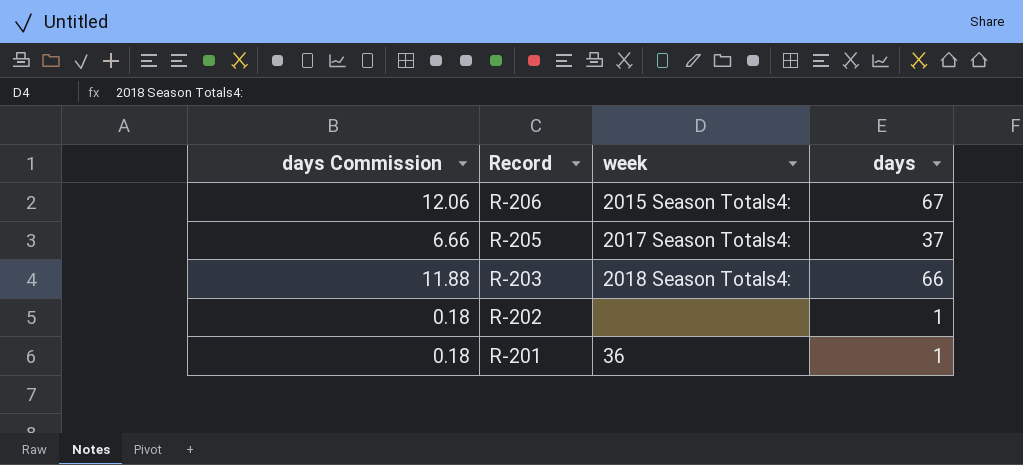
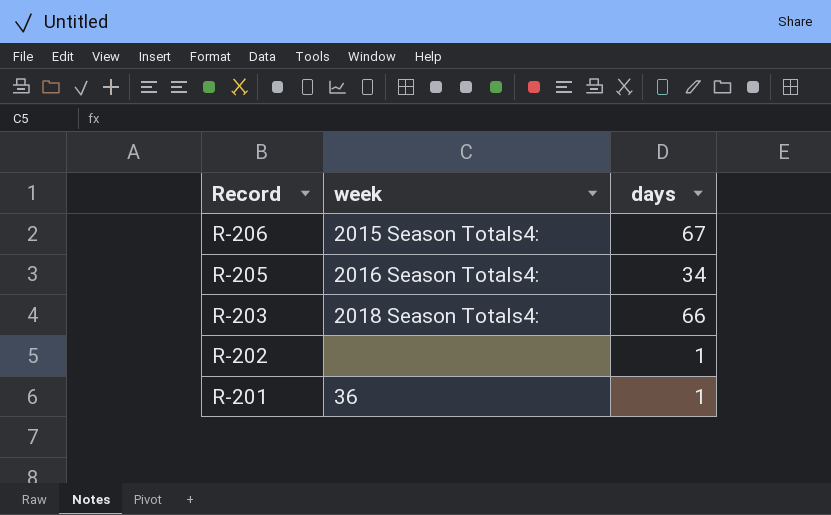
column days Commission | formula: [days] * 0.18 -> none
R-205 | week: 2017 Season Totals4: -> 2016 Season Totals4:
R-205 | days: 37 -> 34

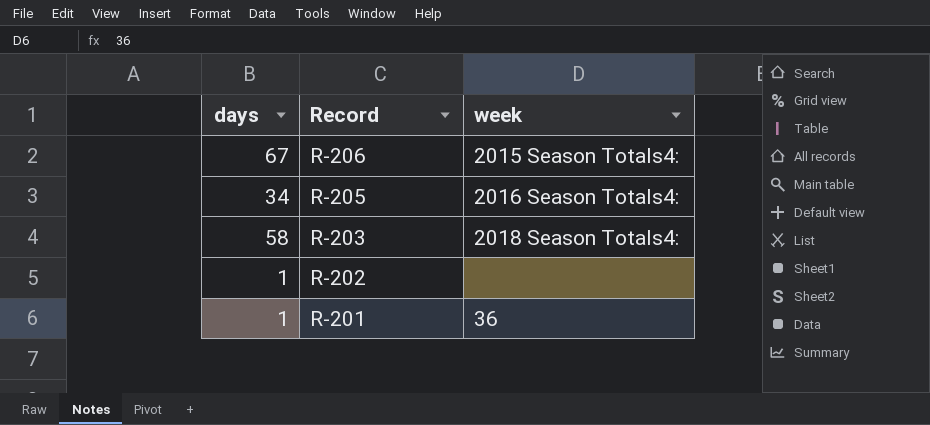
column days | position: 3 -> 1
R-203 | days: 66 -> 58

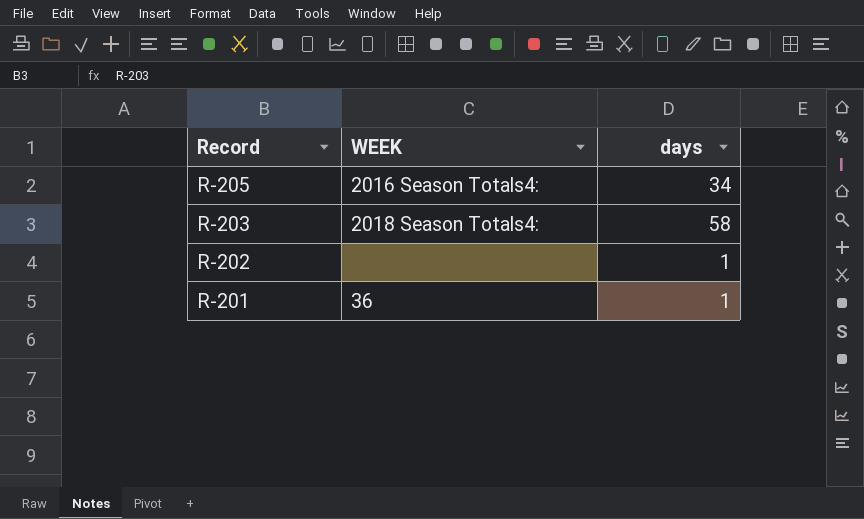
column name: week -> WEEK
column days | position: 1 -> 3
row R-206: 67 | 2015 Season Totals4: -> none

